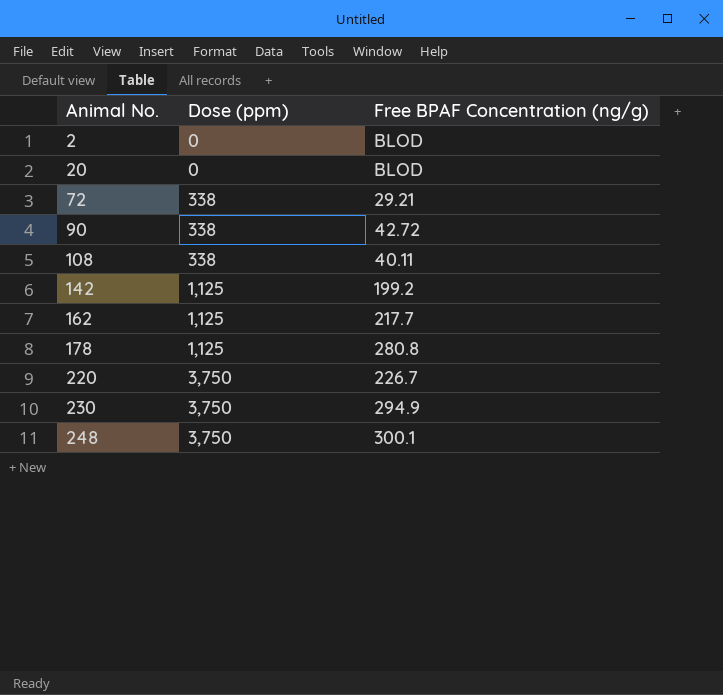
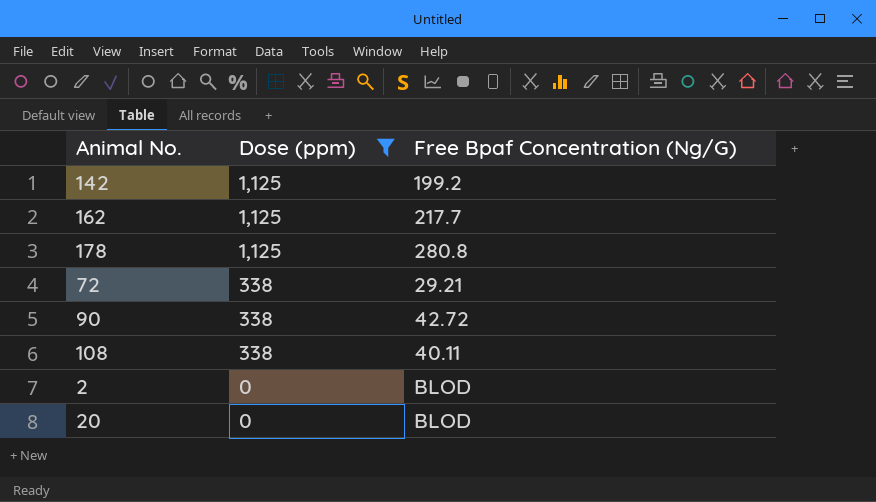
filter: none -> Dose (ppm) != 3,750
row order: Animal No. ascending -> Dose (ppm) descending
column name: Free BPAF Concentration (ng/g) -> Free Bpaf Concentration (Ng/G)

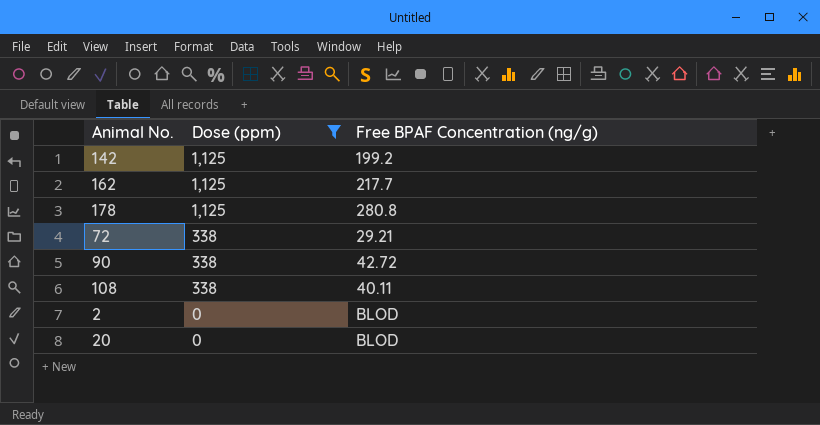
column name: Free Bpaf Concentration (Ng/G) -> Free BPAF Concentration (ng/g)

